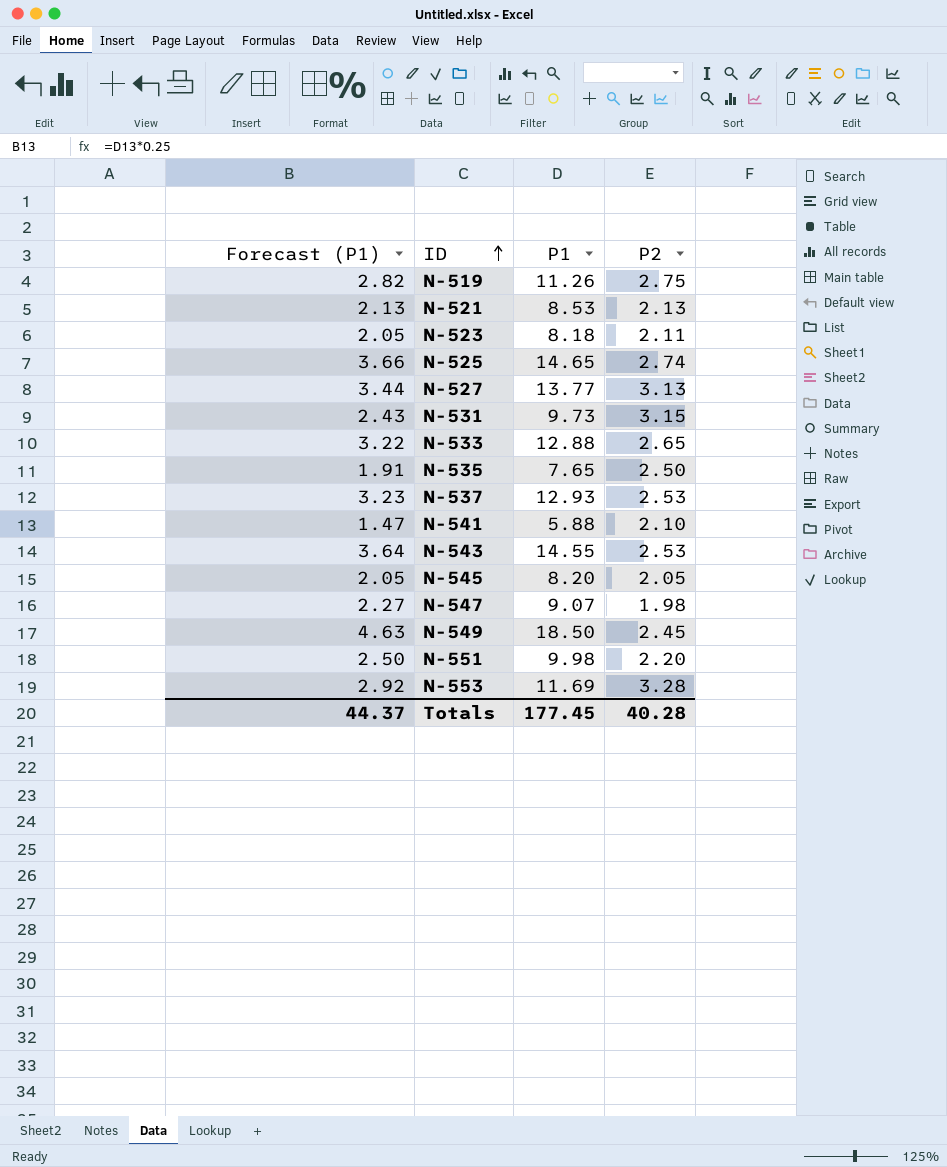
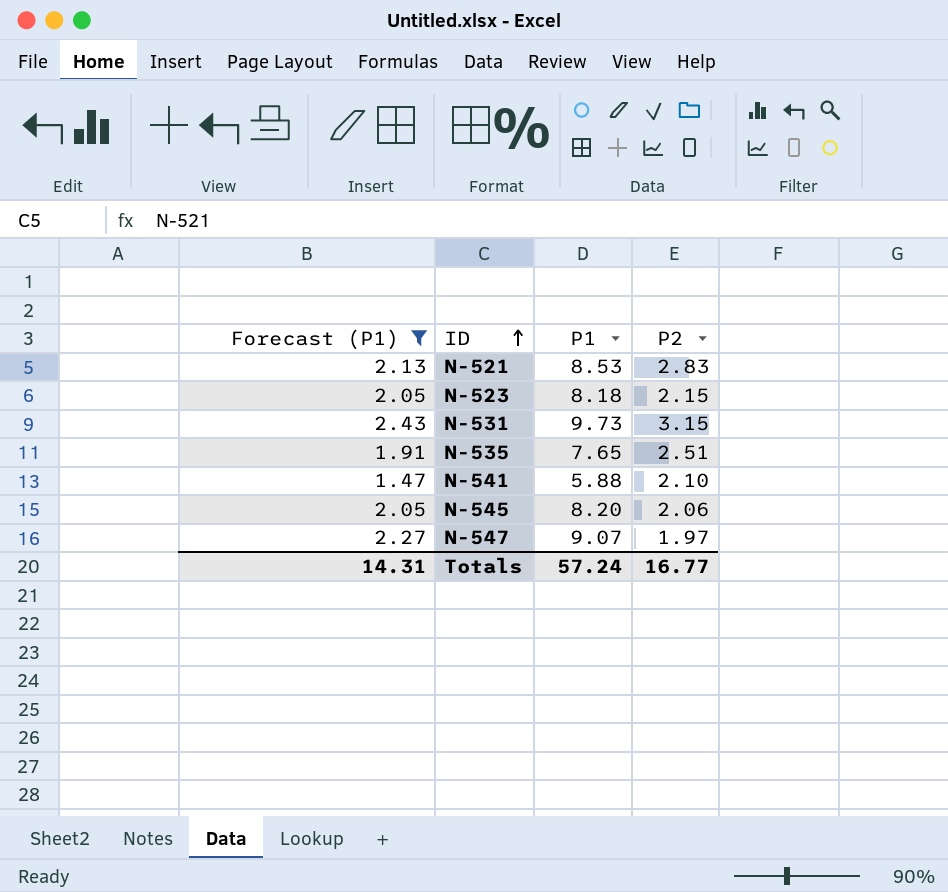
filter: none -> Forecast (P1) <= 2.43
N-521 | P2: 2.13 -> 2.83
N-523 | P2: 2.11 -> 2.15
N-535 | P2: 2.50 -> 2.51
N-545 | P2: 2.05 -> 2.06
N-547 | P2: 1.98 -> 1.97
Totals | Forecast (P1): 44.37 -> 14.31
Totals | P1: 177.45 -> 57.24
Totals | P2: 40.28 -> 16.77

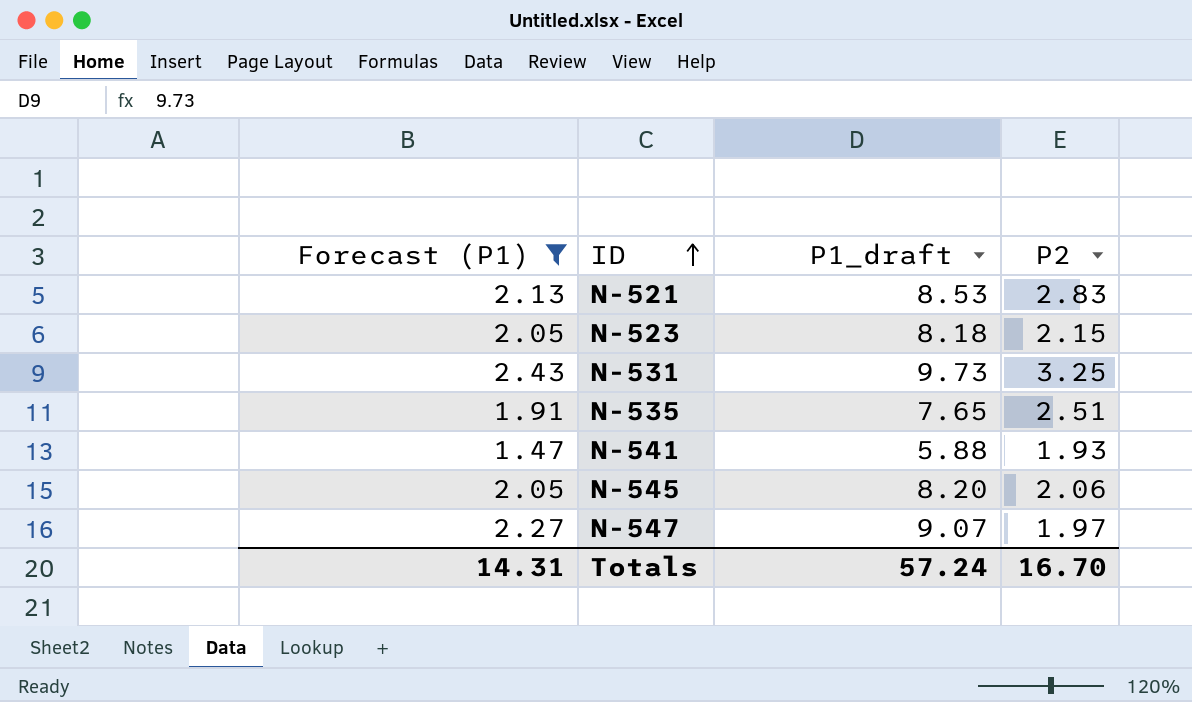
column name: P1 -> P1_draft
N-531 | P2: 3.15 -> 3.25
N-541 | P2: 2.10 -> 1.93
Totals | P2: 16.77 -> 16.70

